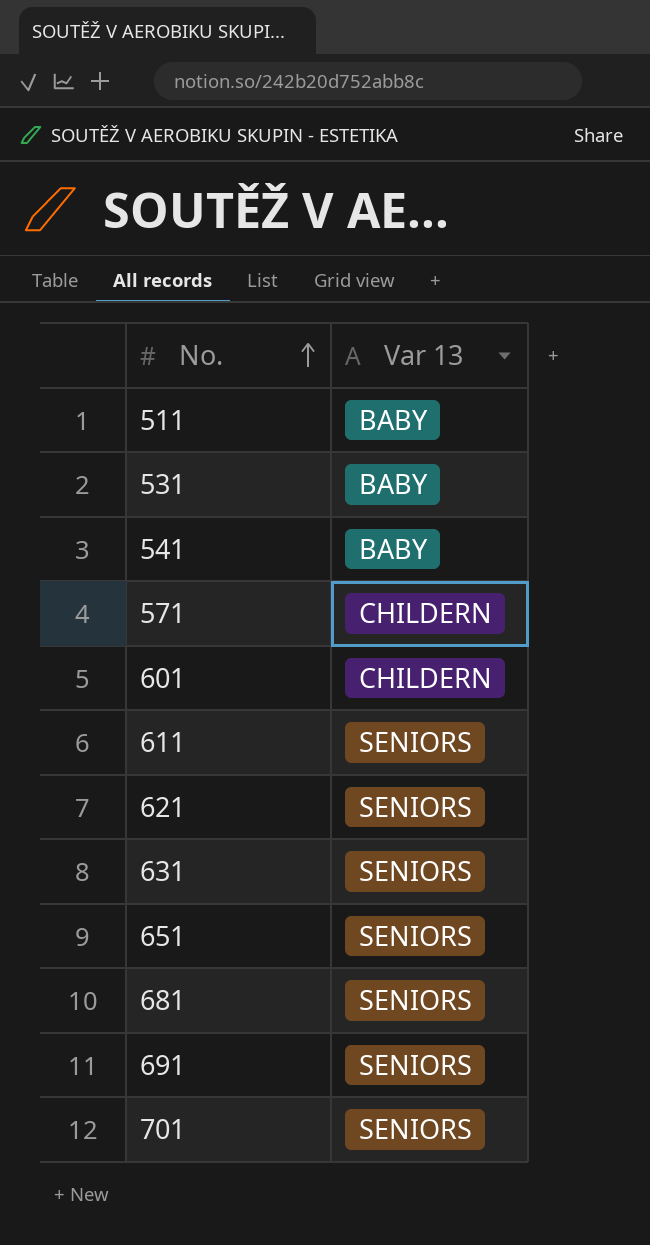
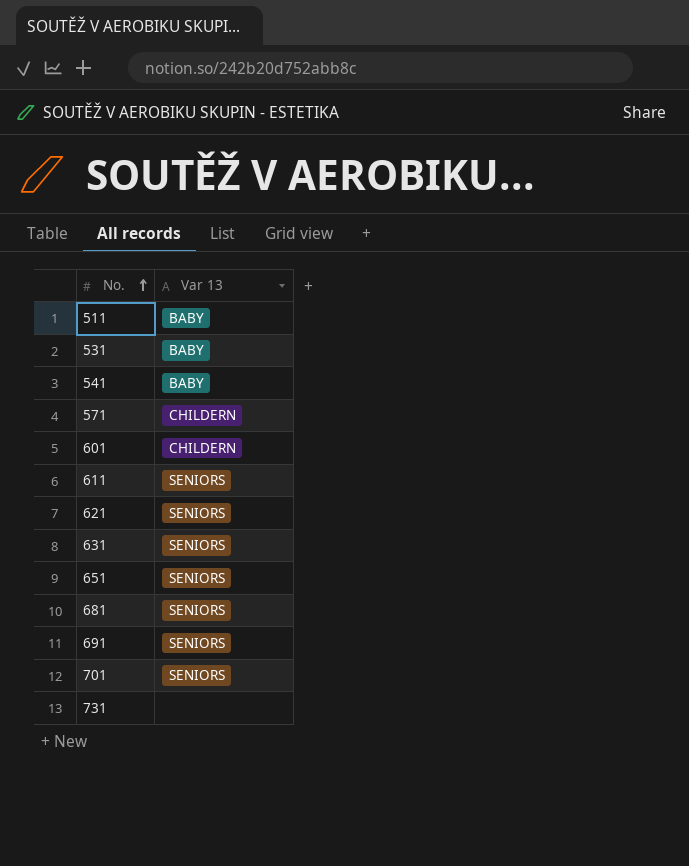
row 731: none -> none

